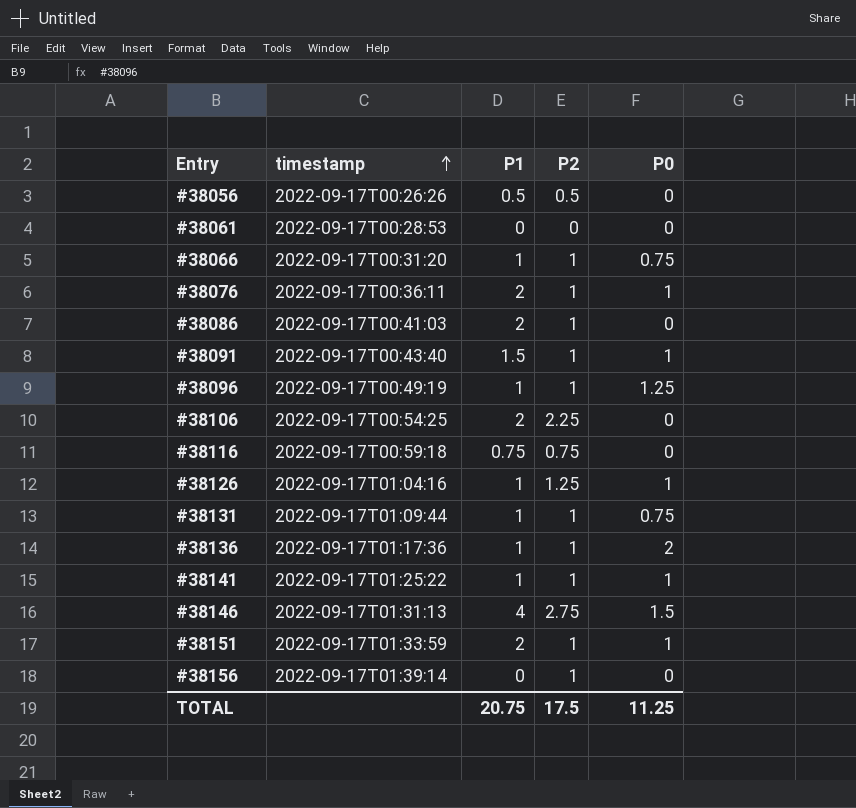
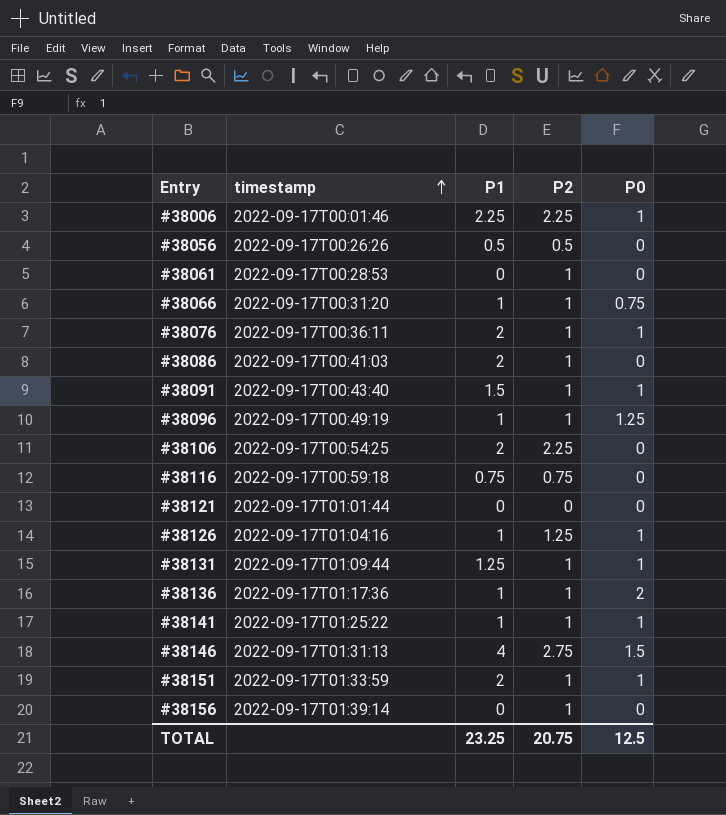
row #38006: none -> 2022-09-17T00:01:46 | 2.25 | 2.25 | 1
#38061 | P2: 0 -> 1
row #38121: none -> 2022-09-17T01:01:44 | 0 | 0 | 0
#38131 | P1: 1 -> 1.25
#38131 | P0: 0.75 -> 1
TOTAL | P1: 20.75 -> 23.25
TOTAL | P2: 17.5 -> 20.75
TOTAL | P0: 11.25 -> 12.5

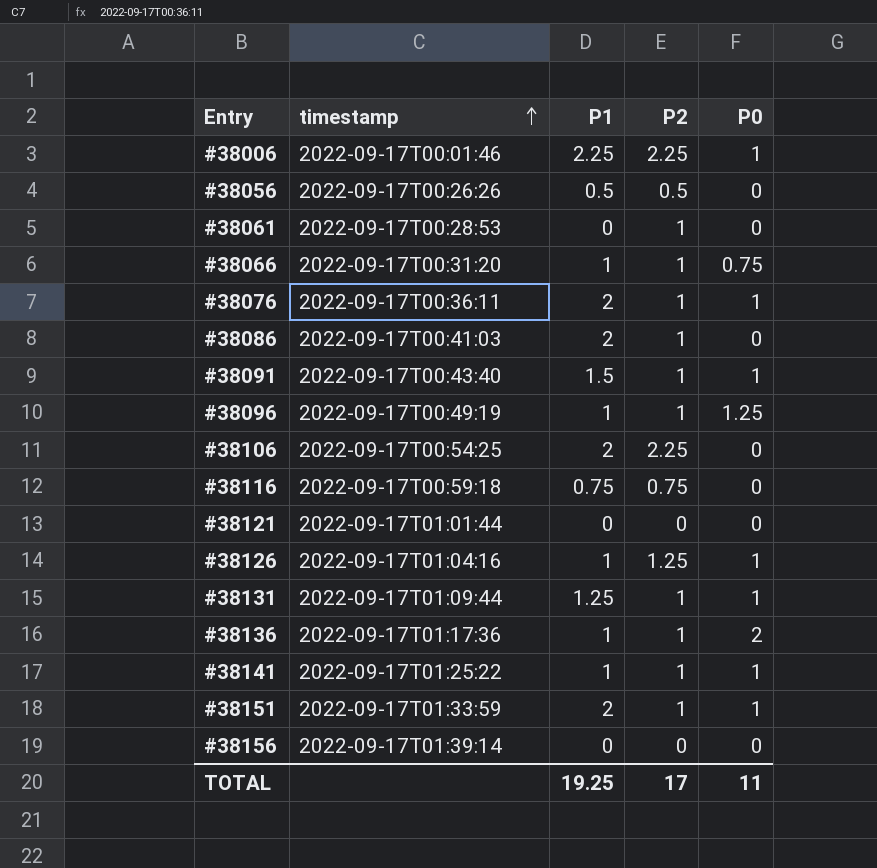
row #38146: 2022-09-17T01:31:13 | 4 | 2.75 | 1.5 -> none
#38156 | P2: 1 -> 0
TOTAL | P1: 23.25 -> 19.25
TOTAL | P2: 20.75 -> 17
TOTAL | P0: 12.5 -> 11

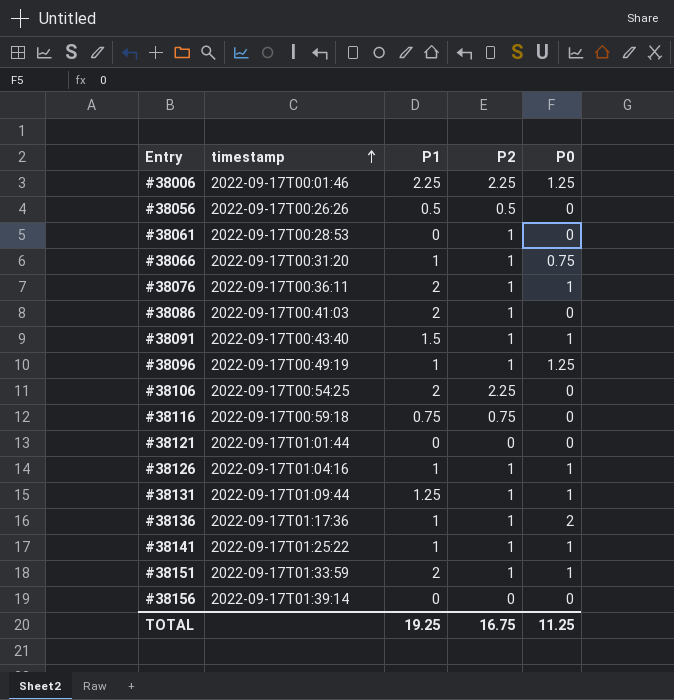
#38006 | P0: 1 -> 1.25
#38126 | P2: 1.25 -> 1
TOTAL | P2: 17 -> 16.75
TOTAL | P0: 11 -> 11.25

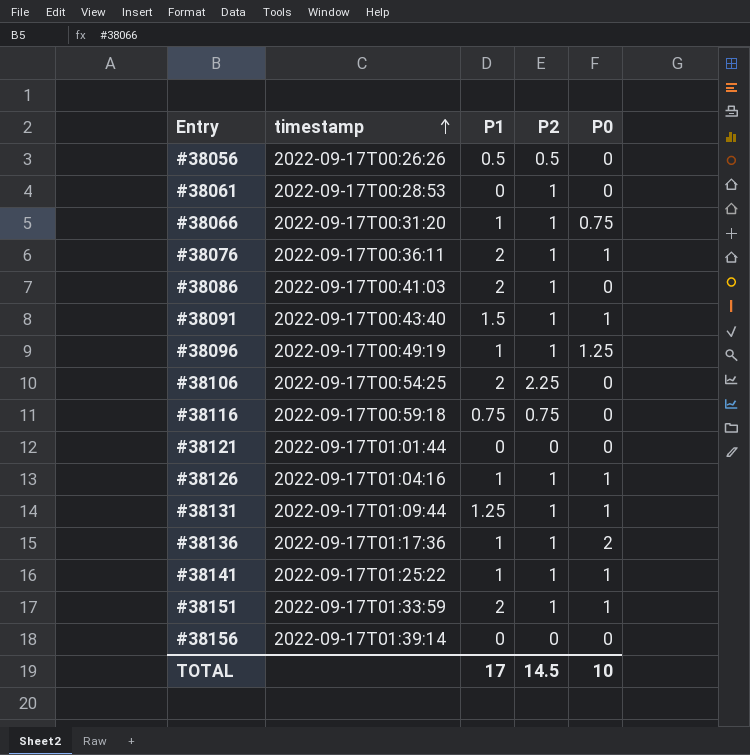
row #38006: 2022-09-17T00:01:46 | 2.25 | 2.25 | 1.25 -> none
TOTAL | P1: 19.25 -> 17
TOTAL | P2: 16.75 -> 14.5
TOTAL | P0: 11.25 -> 10

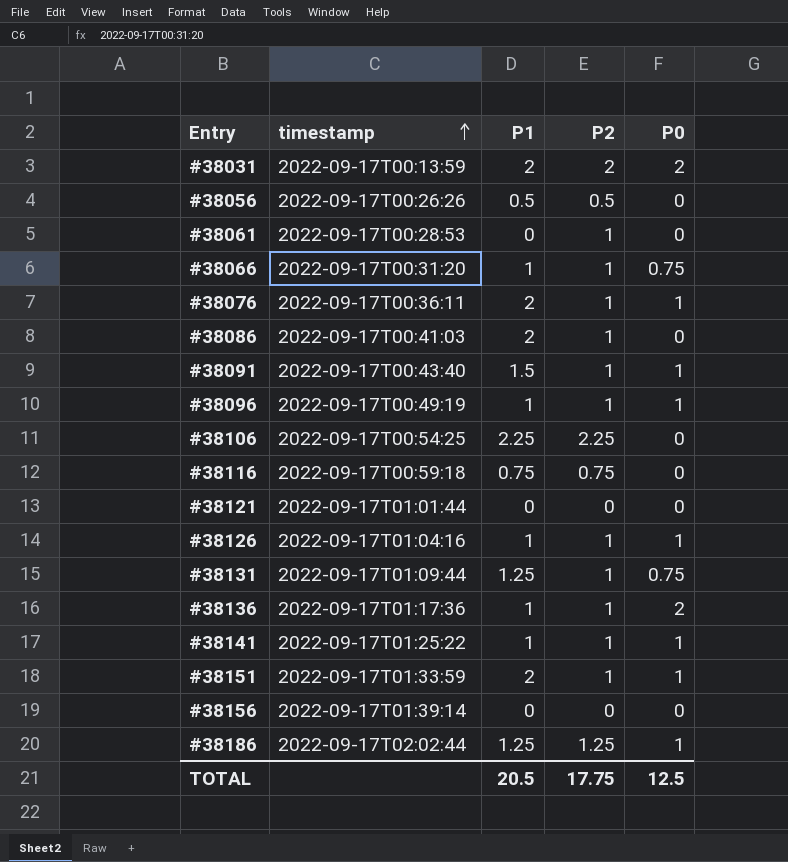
row #38031: none -> 2022-09-17T00:13:59 | 2 | 2 | 2
#38096 | P0: 1.25 -> 1
#38106 | P1: 2 -> 2.25
#38131 | P0: 1 -> 0.75
row #38186: none -> 2022-09-17T02:02:44 | 1.25 | 1.25 | 1
TOTAL | P1: 17 -> 20.5
TOTAL | P2: 14.5 -> 17.75
TOTAL | P0: 10 -> 12.5

